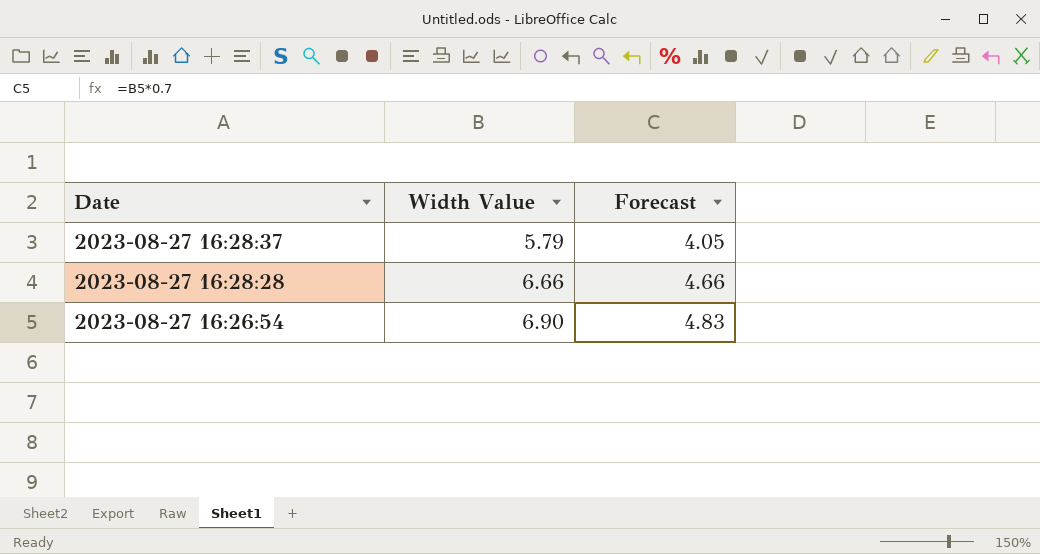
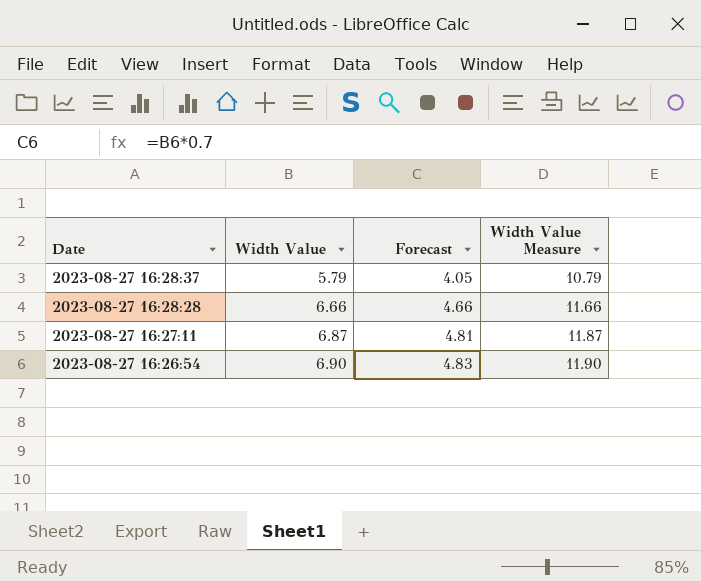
column Width Value Measure | formula: none -> [Width Value] + 5
row 2023-08-27 16:27:11: none -> 6.87 | 4.81 | 11.87

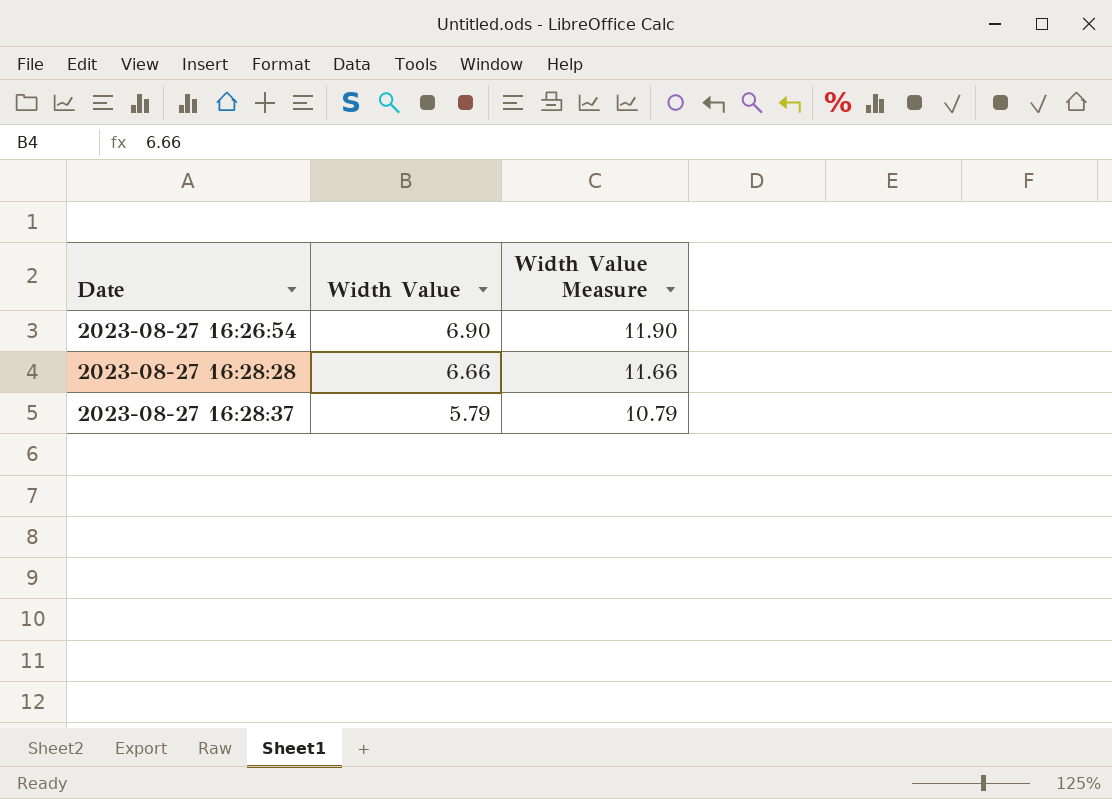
row order: Date descending -> Date ascending
column Forecast | formula: [Width Value] * 0.7 -> none
row 2023-08-27 16:27:11: 6.87 | 4.81 | 11.87 -> none

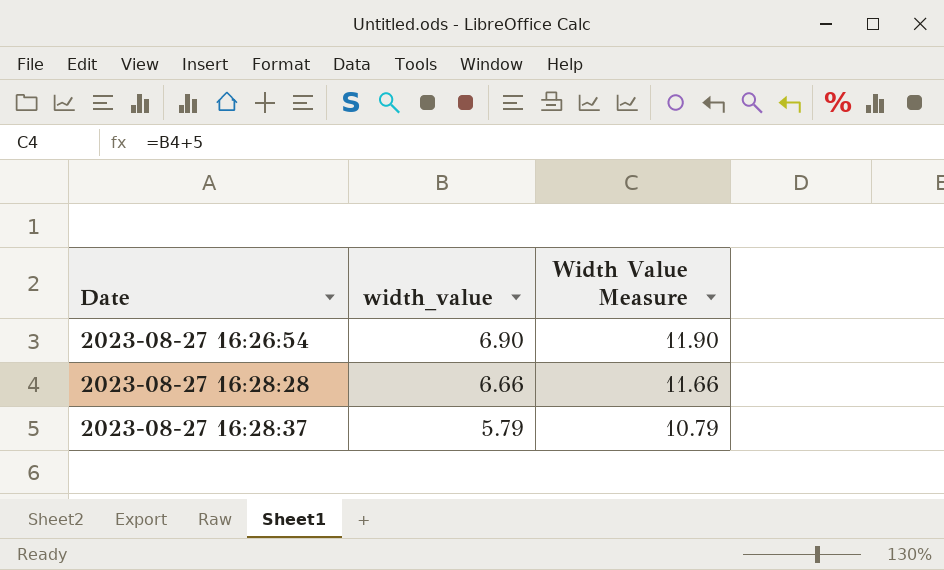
column name: Width Value -> width_value

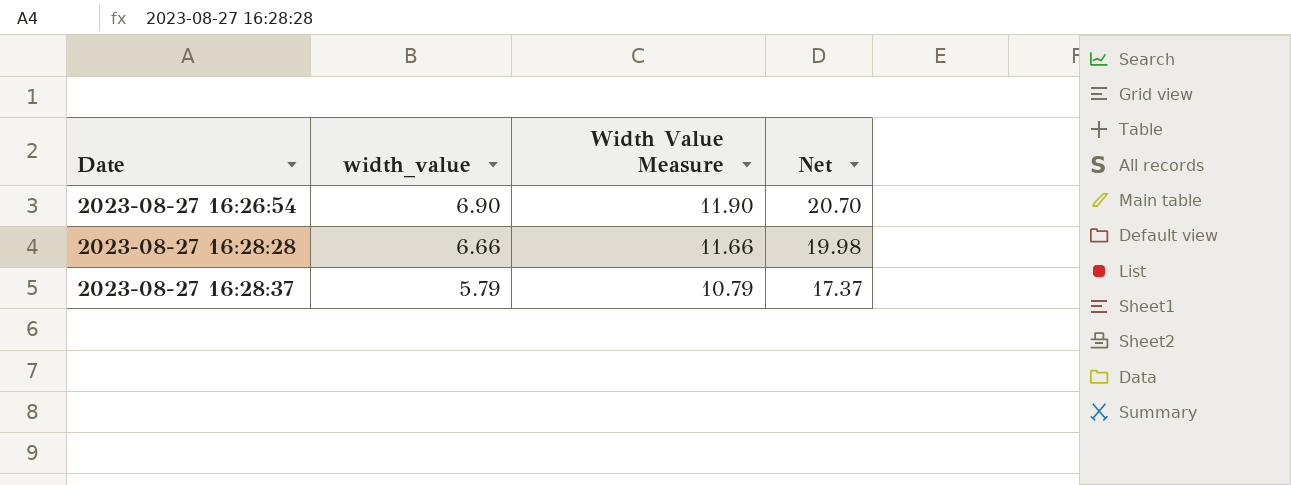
column Net | formula: none -> [width_value] * 3

